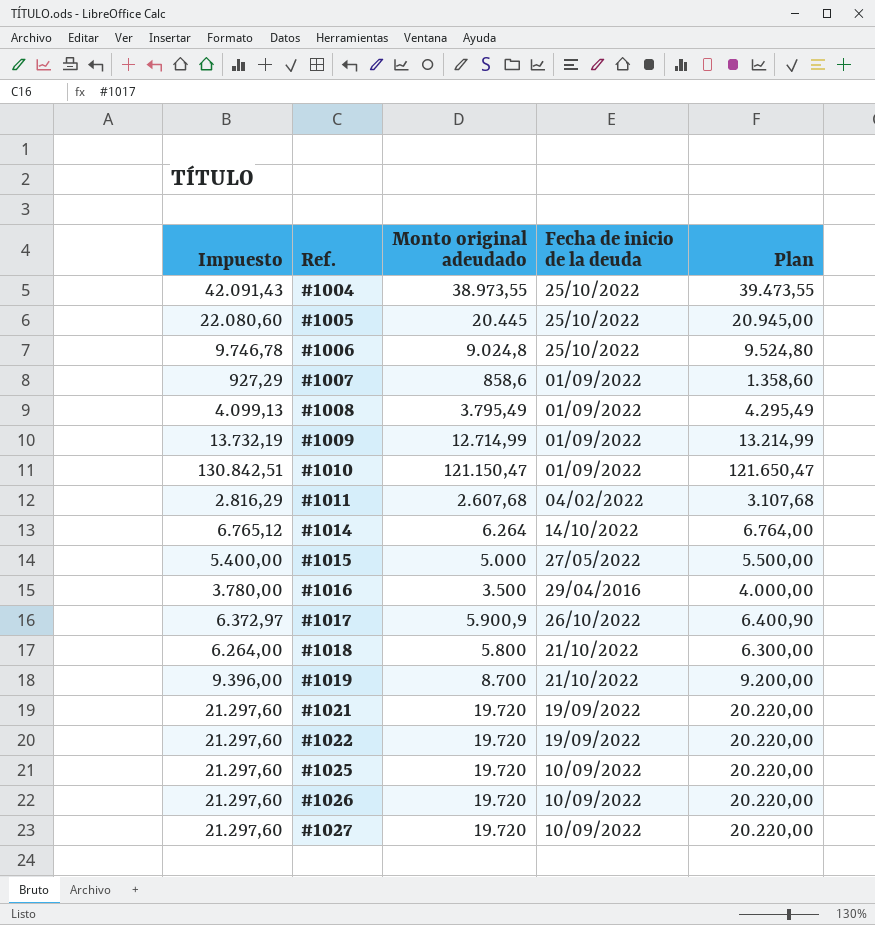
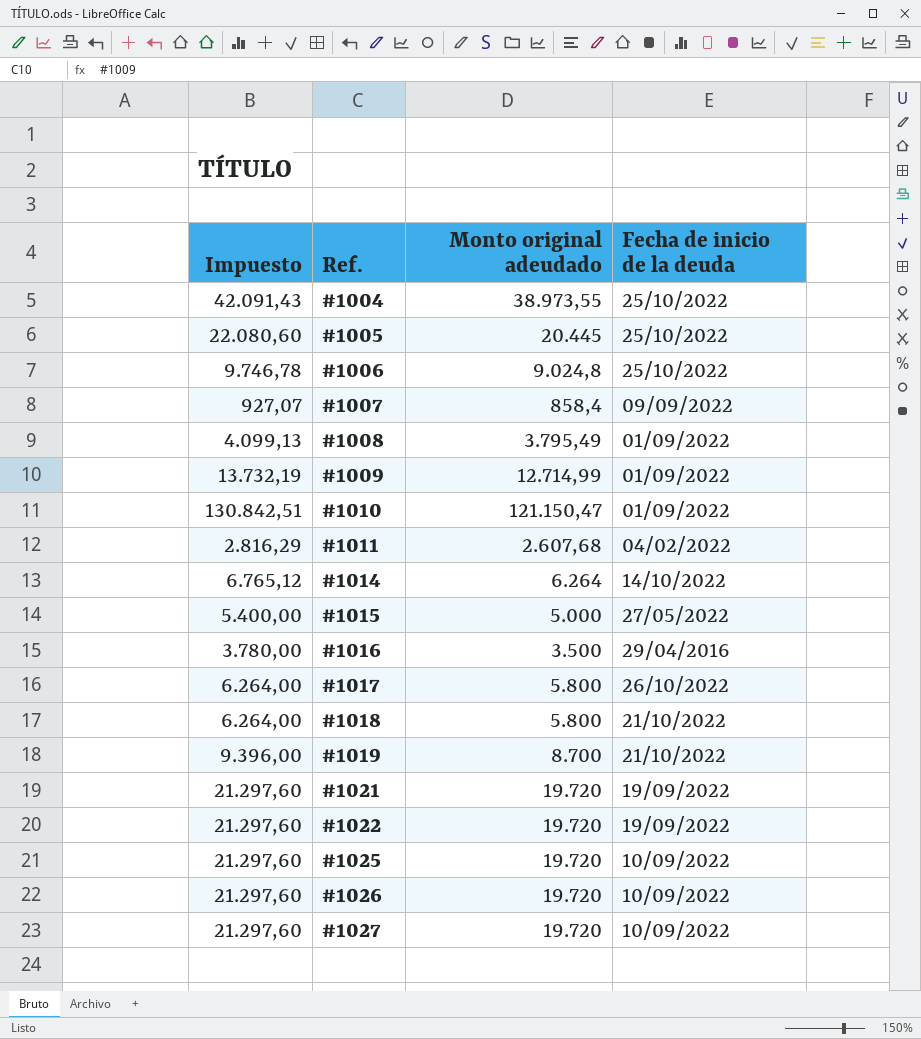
column Plan | formula: [Monto original adeudado] + 500 -> none
#1007 | Impuesto: 927,29 -> 927,07
#1007 | Monto original adeudado: 858,6 -> 858,4
#1007 | Fecha de inicio de la deuda: 01/09/2022 -> 09/09/2022
#1017 | Impuesto: 6.372,97 -> 6.264,00
#1017 | Monto original adeudado: 5.900,9 -> 5.800

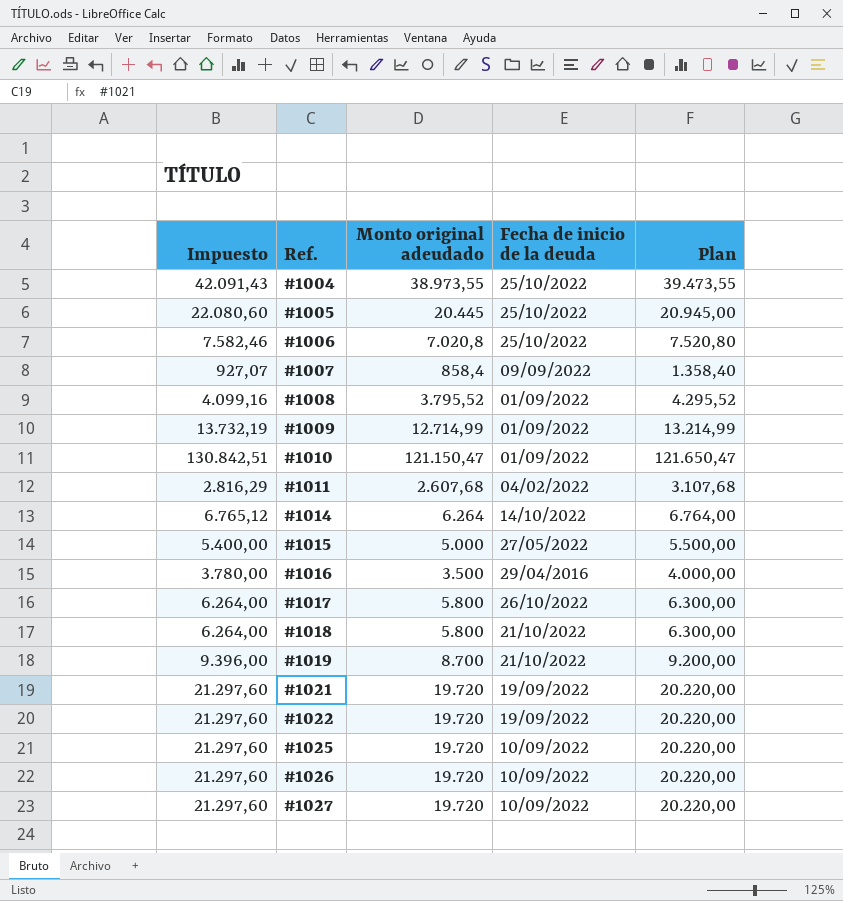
column Plan | formula: none -> [Monto original adeudado] + 500
#1006 | Impuesto: 9.746,78 -> 7.582,46
#1006 | Monto original adeudado: 9.024,8 -> 7.020,8
#1008 | Impuesto: 4.099,13 -> 4.099,16
#1008 | Monto original adeudado: 3.795,49 -> 3.795,52

